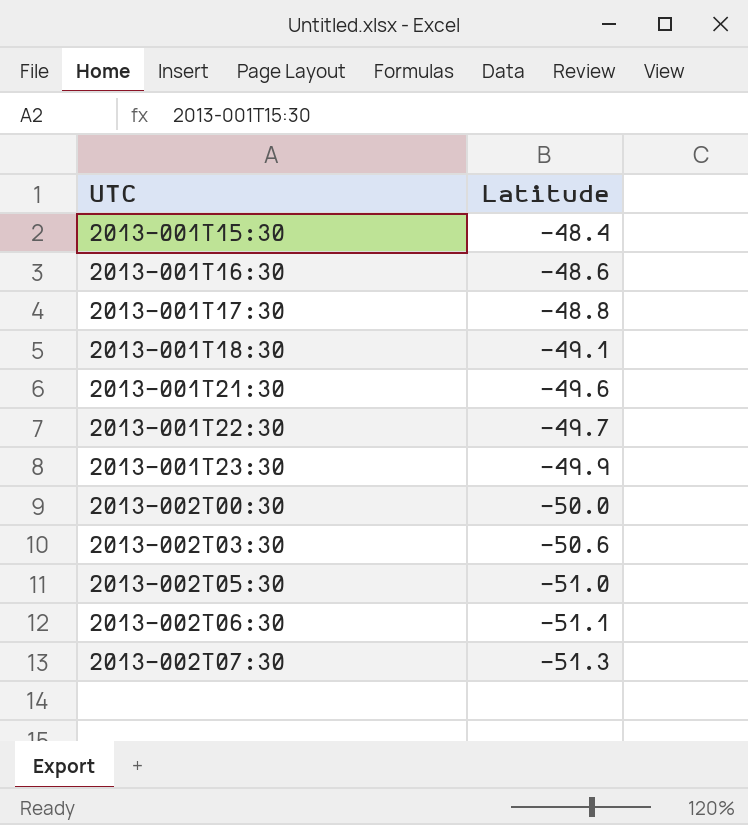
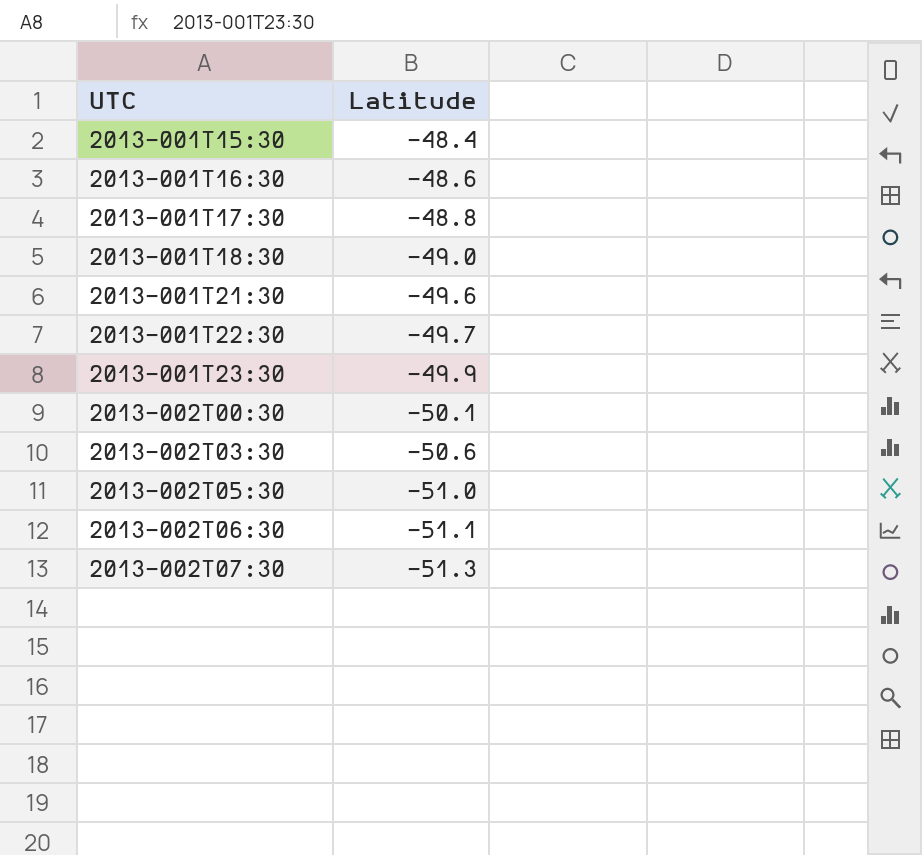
2013-001T18:30 | Latitude: -49.1 -> -49.0
2013-002T00:30 | Latitude: -50.0 -> -50.1

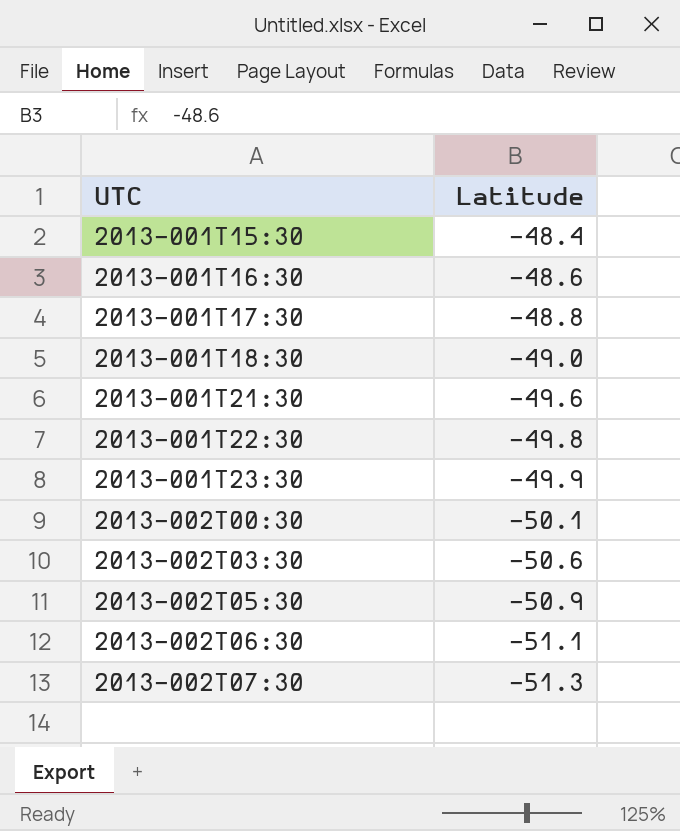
2013-001T22:30 | Latitude: -49.7 -> -49.8
2013-002T05:30 | Latitude: -51.0 -> -50.9

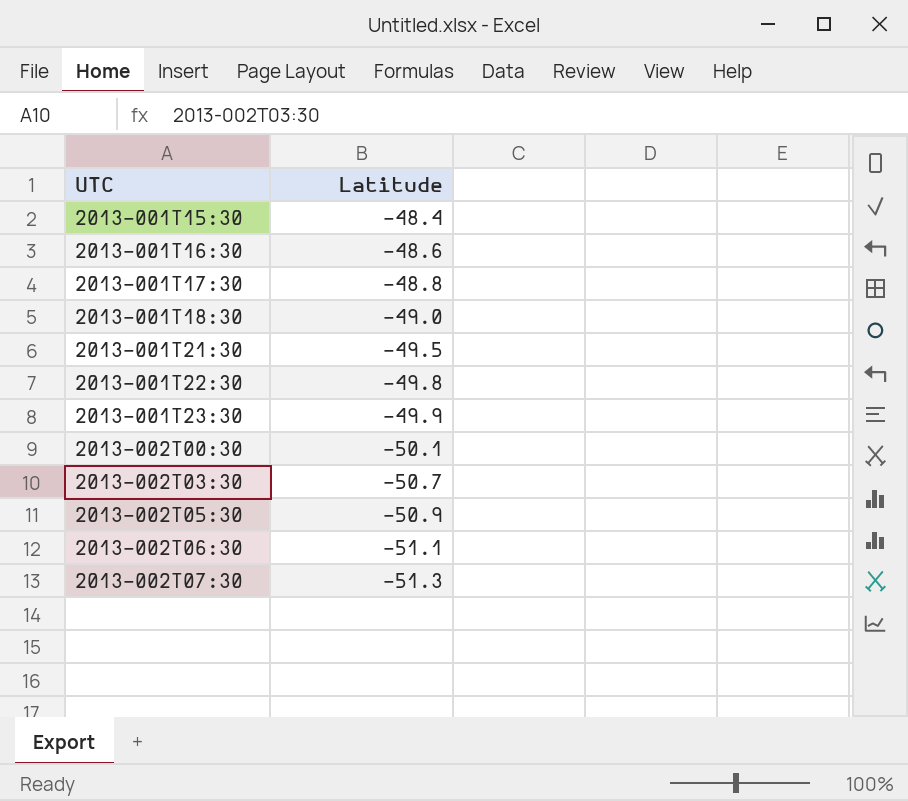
2013-001T21:30 | Latitude: -49.6 -> -49.5
2013-002T03:30 | Latitude: -50.6 -> -50.7

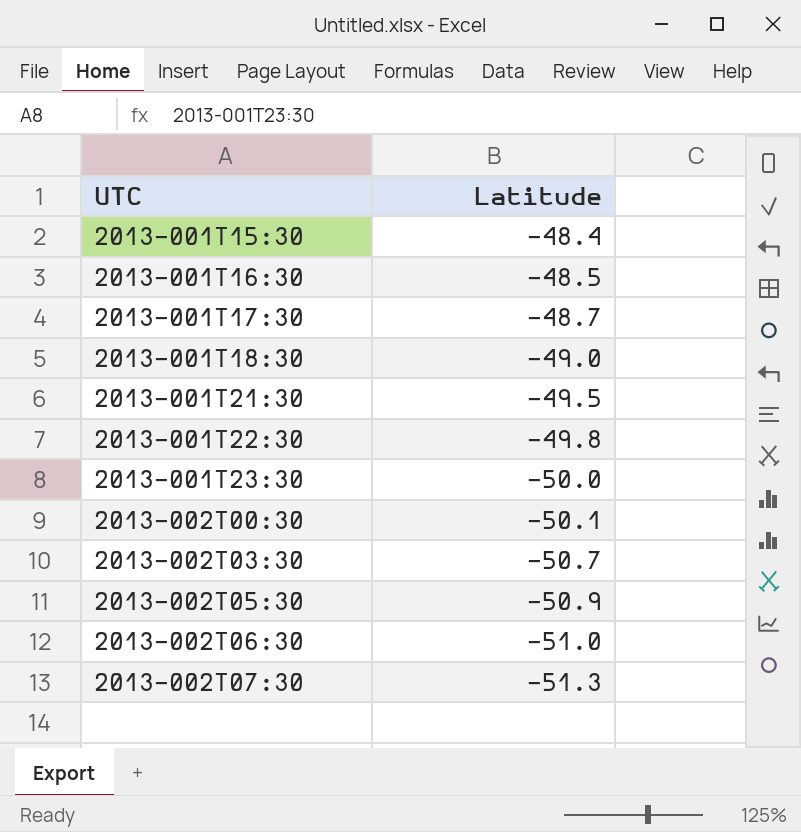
2013-001T16:30 | Latitude: -48.6 -> -48.5
2013-001T17:30 | Latitude: -48.8 -> -48.7
2013-001T23:30 | Latitude: -49.9 -> -50.0
2013-002T06:30 | Latitude: -51.1 -> -51.0

